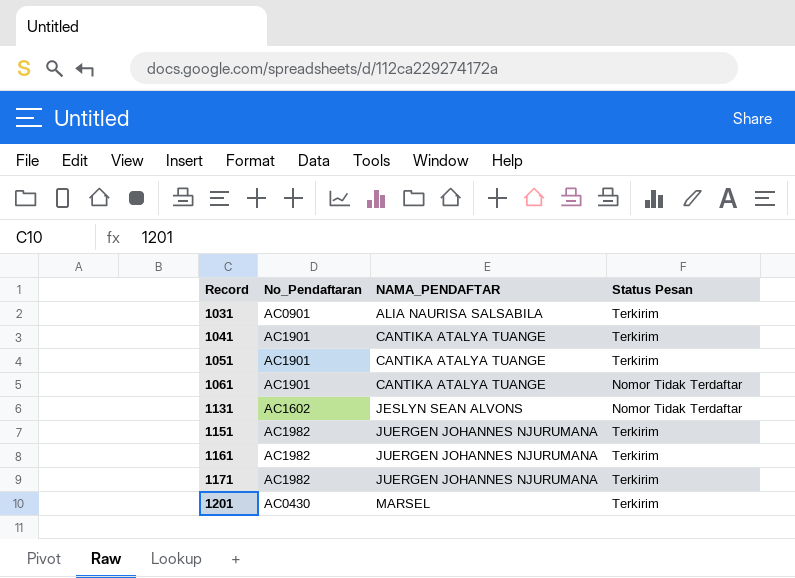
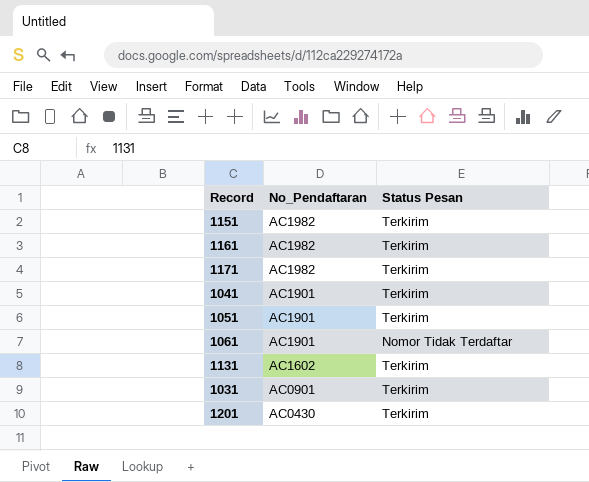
row order: Record ascending -> No_Pendaftaran descending
column NAMA_PENDAFTAR | position: 3 -> none
1131 | Status Pesan: Nomor Tidak Terdaftar -> Terkirim

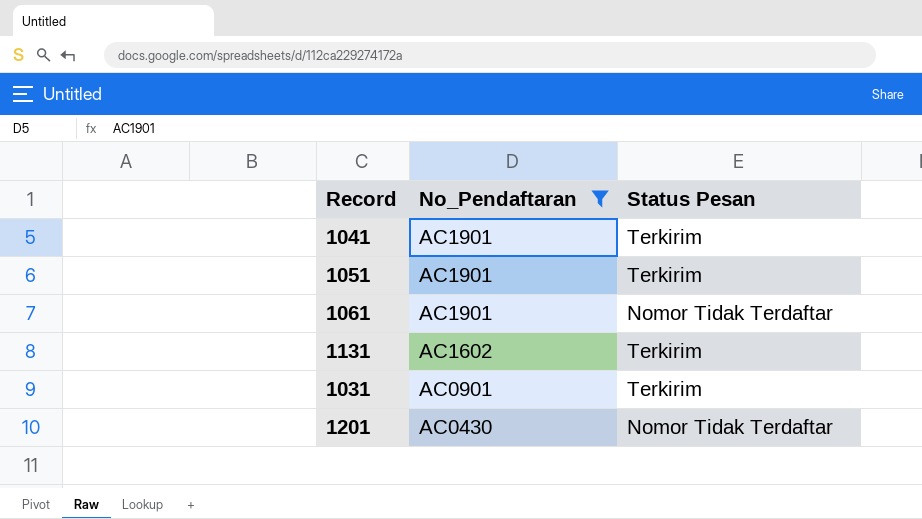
filter: none -> No_Pendaftaran != AC1982
1201 | Status Pesan: Terkirim -> Nomor Tidak Terdaftar

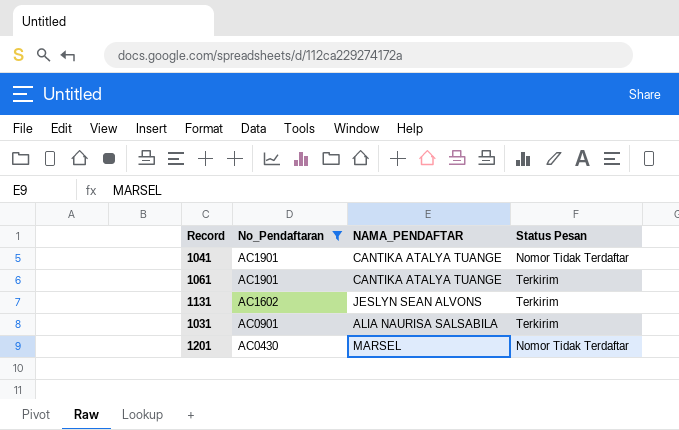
column NAMA_PENDAFTAR | position: none -> 3
row 1051: AC1901 | Terkirim -> none
1041 | Status Pesan: Terkirim -> Nomor Tidak Terdaftar
1061 | Status Pesan: Nomor Tidak Terdaftar -> Terkirim

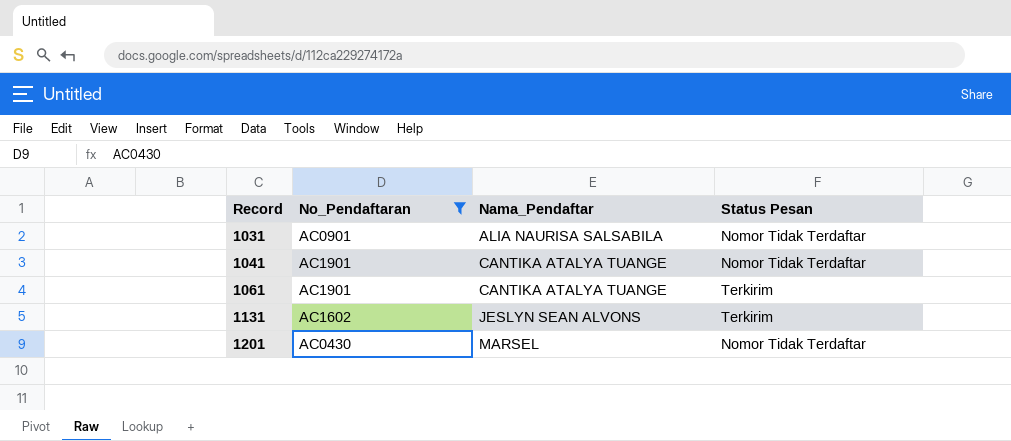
row order: No_Pendaftaran descending -> Record ascending
column name: NAMA_PENDAFTAR -> Nama_Pendaftar
1031 | Status Pesan: Terkirim -> Nomor Tidak Terdaftar

